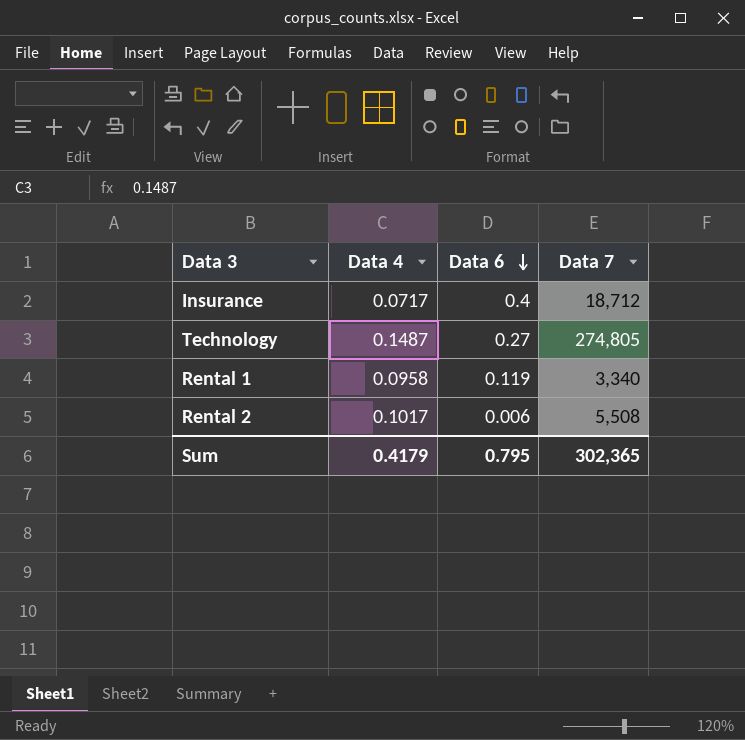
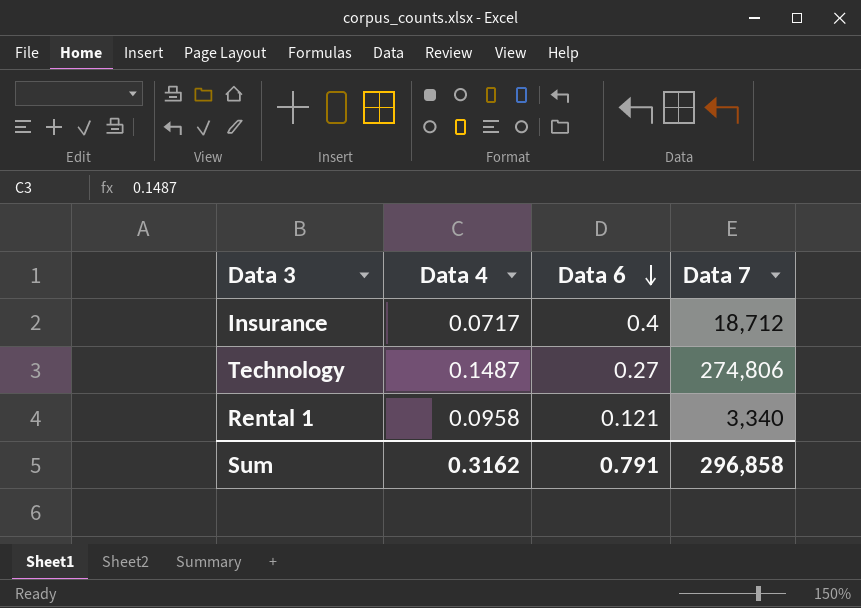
row Rental 2: 0.1017 | 0.006 | 5,508 -> none
Technology | Data 7: 274,805 -> 274,806
Rental 1 | Data 6: 0.119 -> 0.121
Sum | Data 4: 0.4179 -> 0.3162
Sum | Data 6: 0.795 -> 0.791
Sum | Data 7: 302,365 -> 296,858

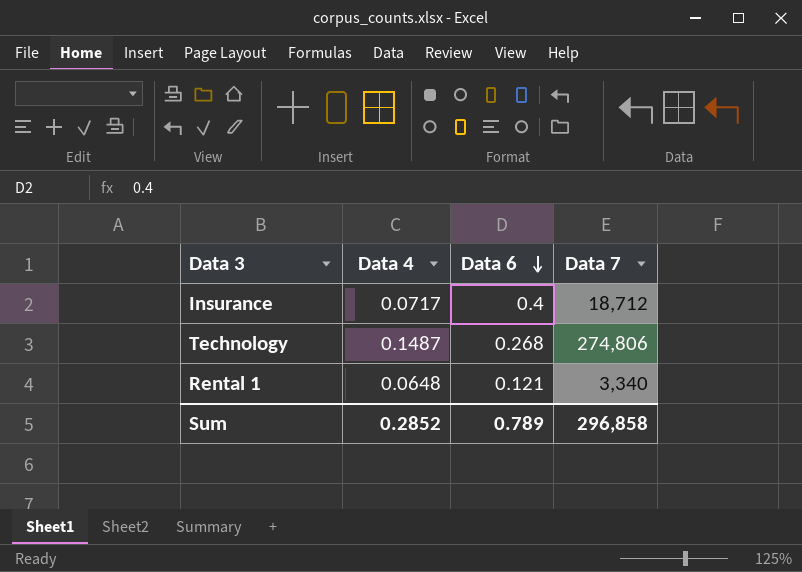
Technology | Data 6: 0.27 -> 0.268
Rental 1 | Data 4: 0.0958 -> 0.0648
Sum | Data 4: 0.3162 -> 0.2852
Sum | Data 6: 0.791 -> 0.789

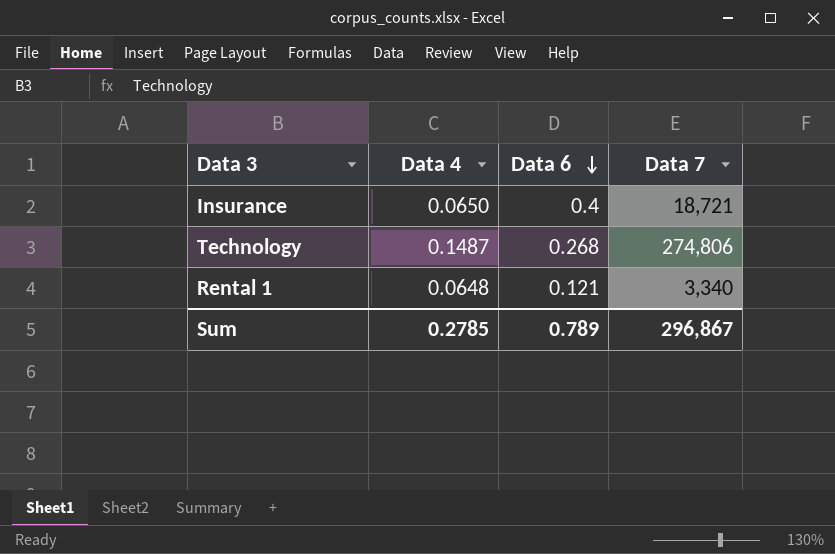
Insurance | Data 4: 0.0717 -> 0.0650
Insurance | Data 7: 18,712 -> 18,721
Sum | Data 4: 0.2852 -> 0.2785
Sum | Data 7: 296,858 -> 296,867

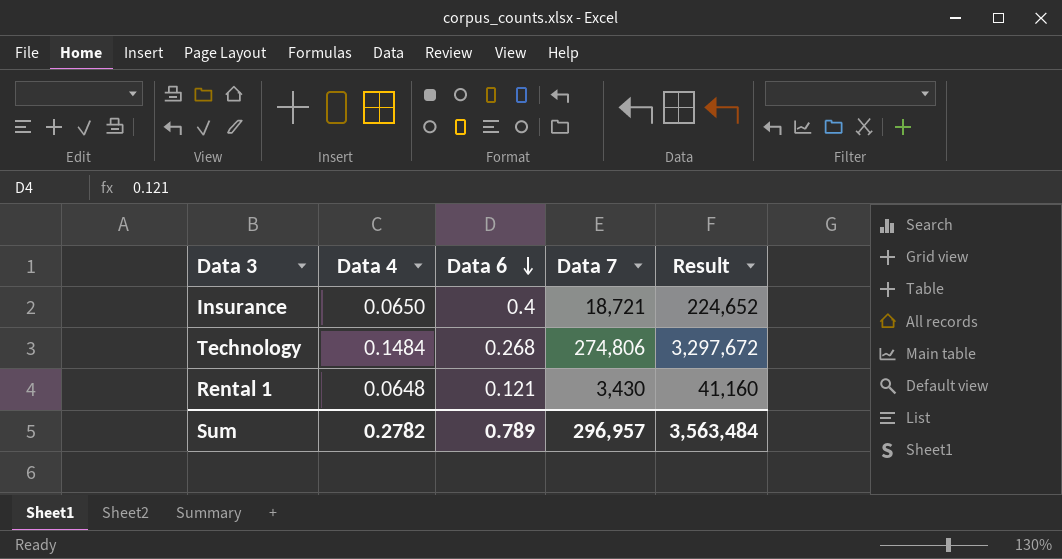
column Result | formula: none -> [Data 7] * 12
Technology | Data 4: 0.1487 -> 0.1484
Rental 1 | Data 7: 3,340 -> 3,430
Sum | Data 4: 0.2785 -> 0.2782
Sum | Data 7: 296,867 -> 296,957

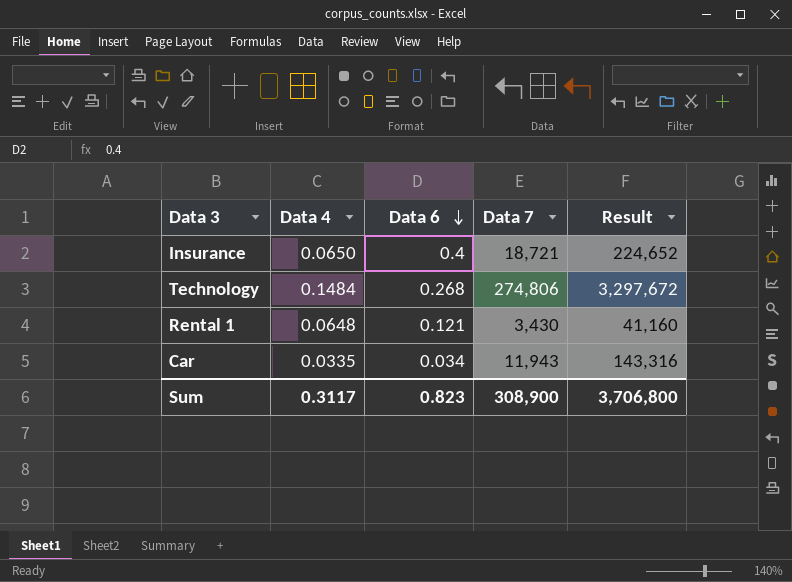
row Car: none -> 0.0335 | 0.034 | 11,943 | 143,316
Sum | Data 4: 0.2782 -> 0.3117
Sum | Data 6: 0.789 -> 0.823
Sum | Data 7: 296,957 -> 308,900
Sum | Result: 3,563,484 -> 3,706,800

